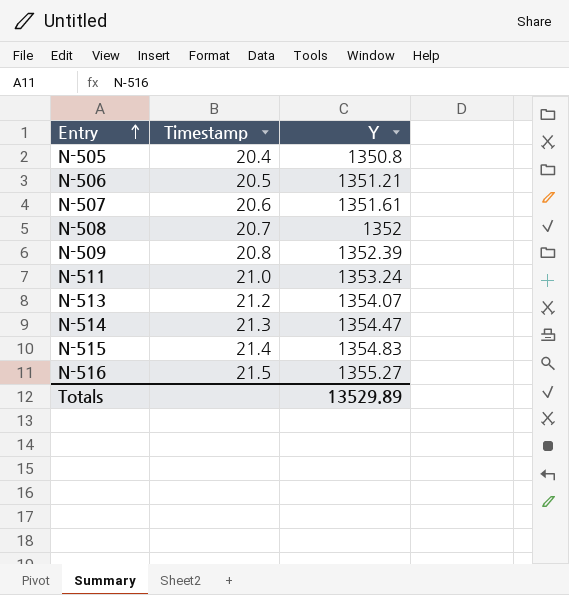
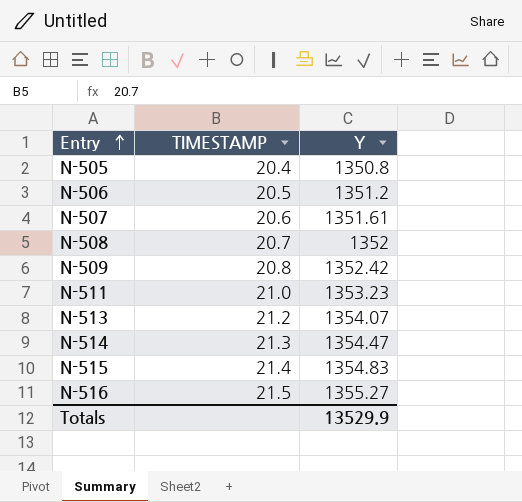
column name: Timestamp -> TIMESTAMP
N-506 | Y: 1351.21 -> 1351.2
N-509 | Y: 1352.39 -> 1352.42
N-511 | Y: 1353.24 -> 1353.23
Totals | Y: 13529.89 -> 13529.9

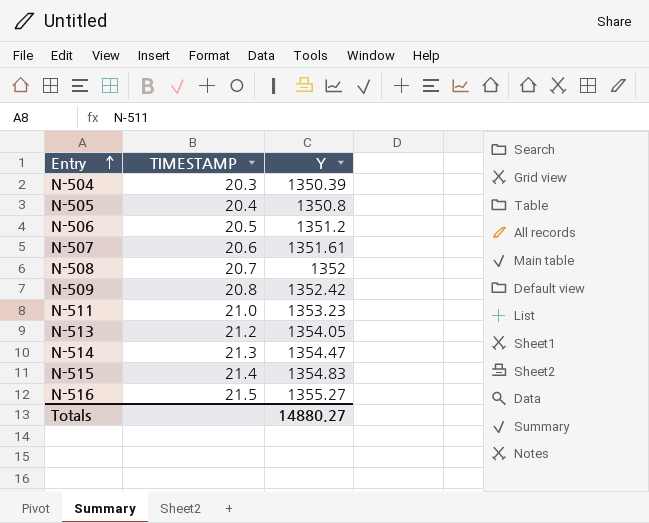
row N-504: none -> 20.3 | 1350.39
N-513 | Y: 1354.07 -> 1354.05
Totals | Y: 13529.9 -> 14880.27

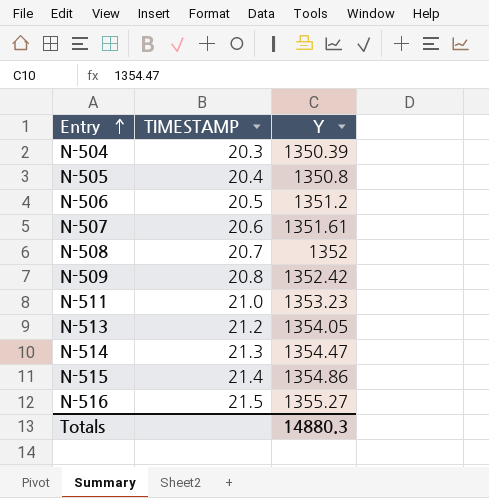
N-515 | Y: 1354.83 -> 1354.86
Totals | Y: 14880.27 -> 14880.3

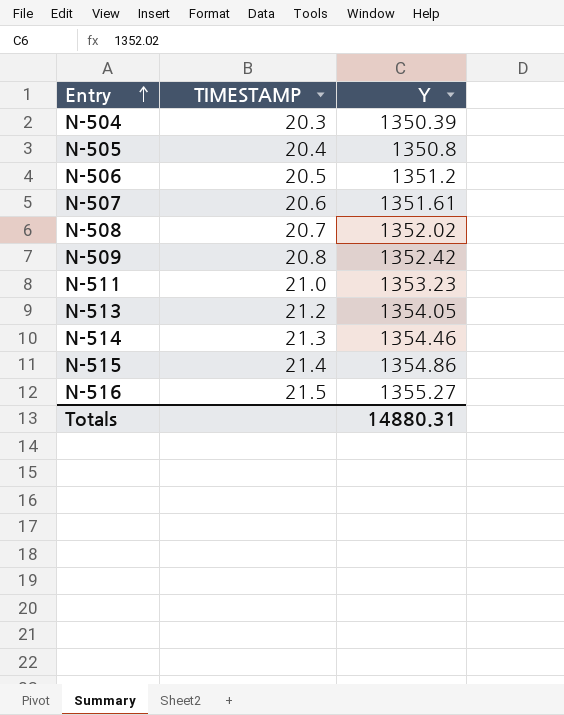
N-508 | Y: 1352 -> 1352.02
N-514 | Y: 1354.47 -> 1354.46
Totals | Y: 14880.3 -> 14880.31

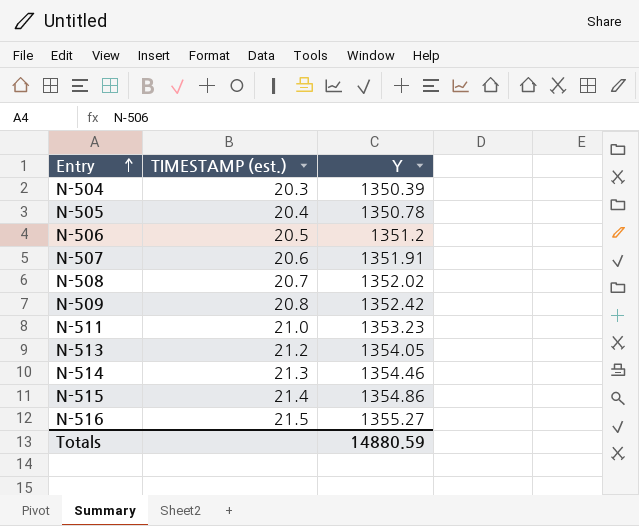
column name: TIMESTAMP -> TIMESTAMP (est.)
N-505 | Y: 1350.8 -> 1350.78
N-507 | Y: 1351.61 -> 1351.91
Totals | Y: 14880.31 -> 14880.59

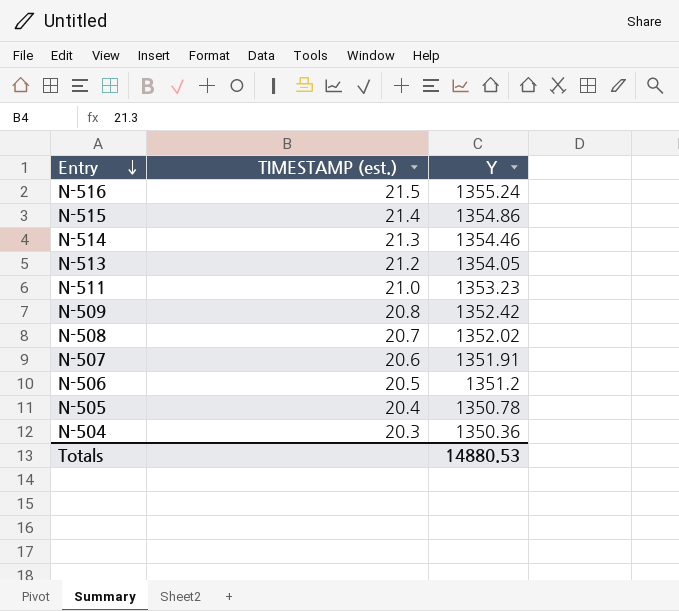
row order: Entry ascending -> Entry descending
N-516 | Y: 1355.27 -> 1355.24
N-504 | Y: 1350.39 -> 1350.36
Totals | Y: 14880.59 -> 14880.53

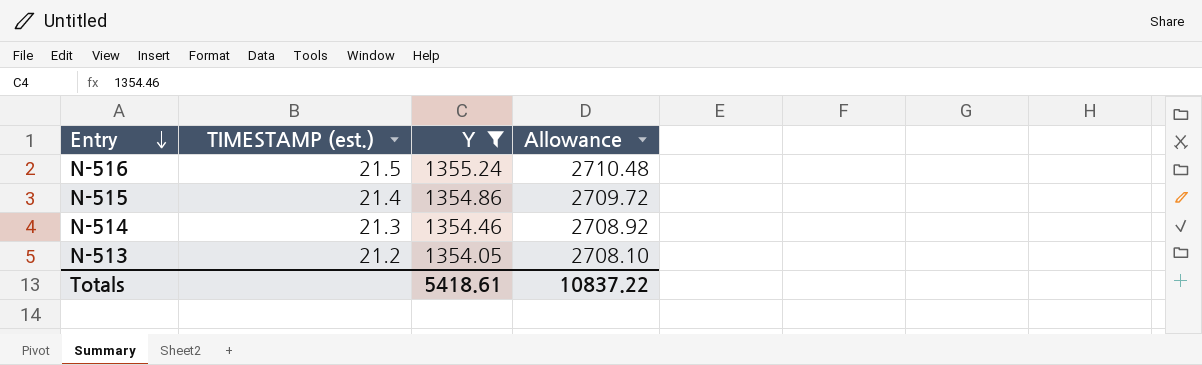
filter: none -> Y >= 1354.05
column Allowance | formula: none -> [Y] * 2
Totals | Y: 14880.53 -> 5418.61

